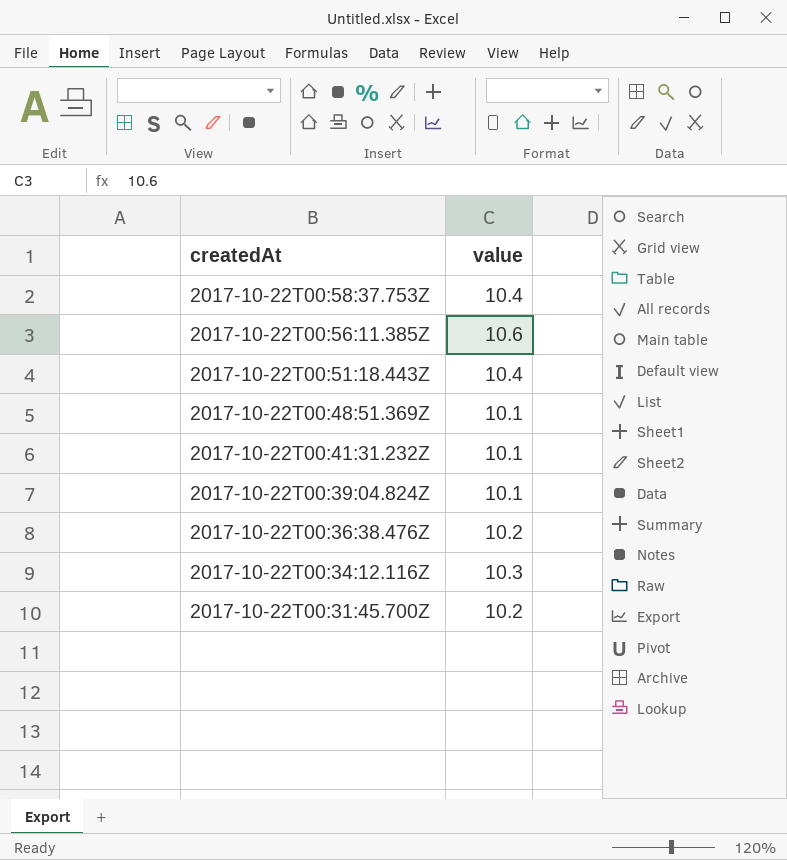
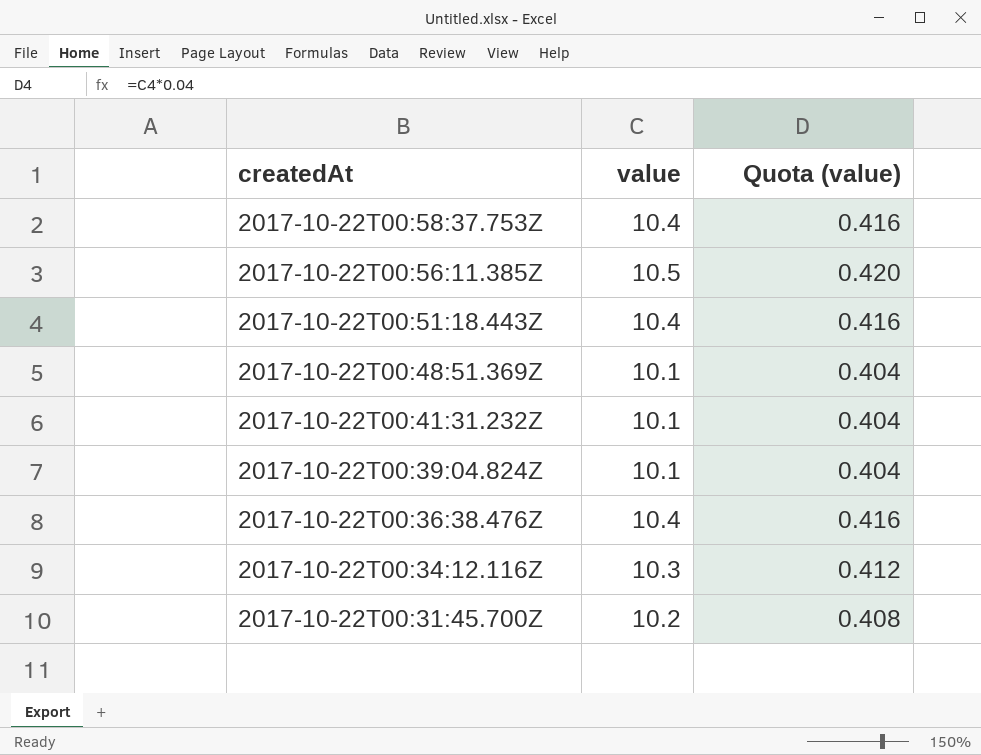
column Quota (value) | formula: none -> [value] * 0.04
2017-10-22T00:56:11.385Z | value: 10.6 -> 10.5
2017-10-22T00:36:38.476Z | value: 10.2 -> 10.4

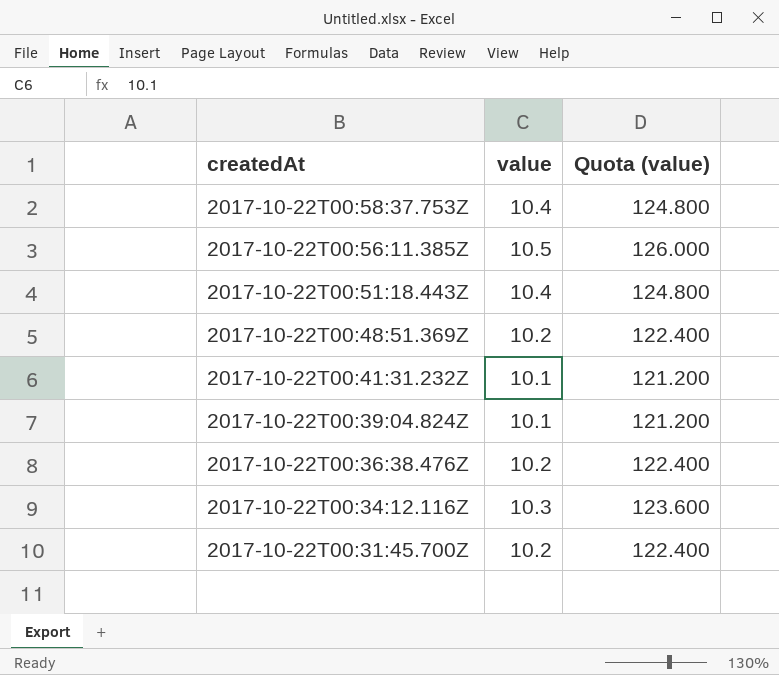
column Quota (value) | formula: [value] * 0.04 -> [value] * 12
2017-10-22T00:48:51.369Z | value: 10.1 -> 10.2
2017-10-22T00:36:38.476Z | value: 10.4 -> 10.2

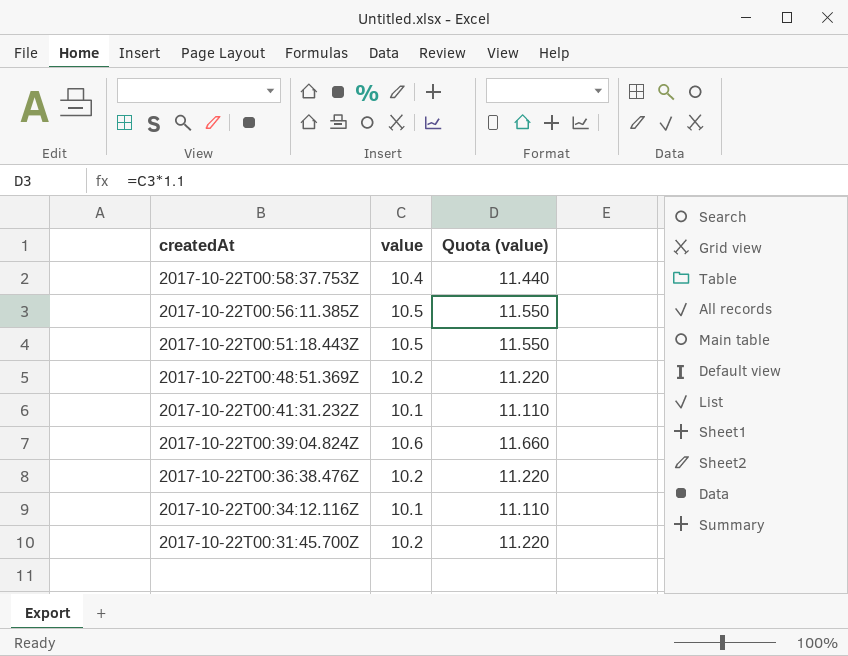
column Quota (value) | formula: [value] * 12 -> [value] * 1.1
2017-10-22T00:51:18.443Z | value: 10.4 -> 10.5
2017-10-22T00:39:04.824Z | value: 10.1 -> 10.6
2017-10-22T00:34:12.116Z | value: 10.3 -> 10.1

